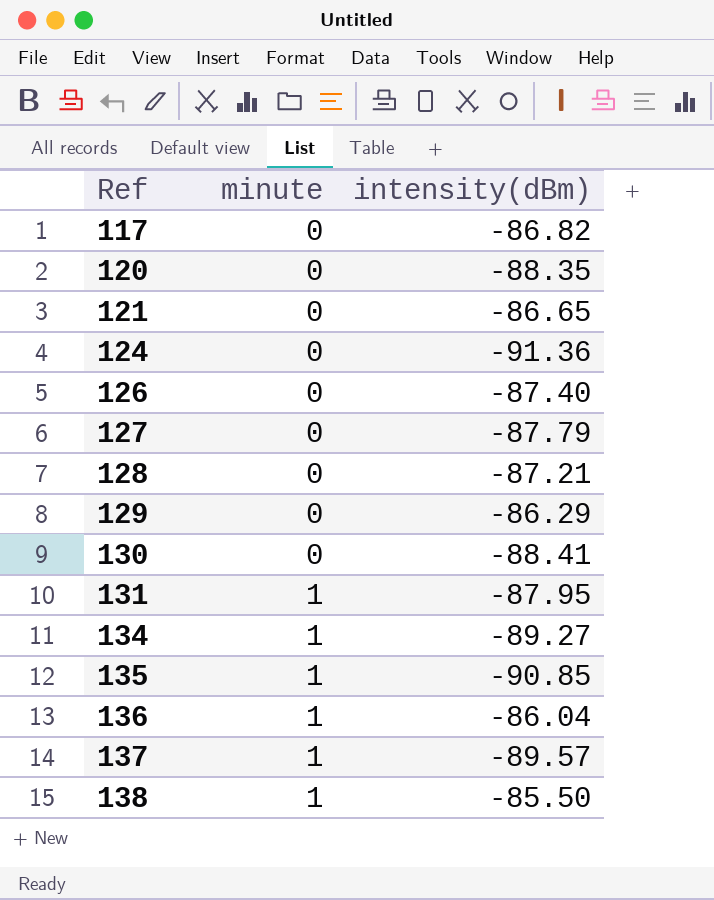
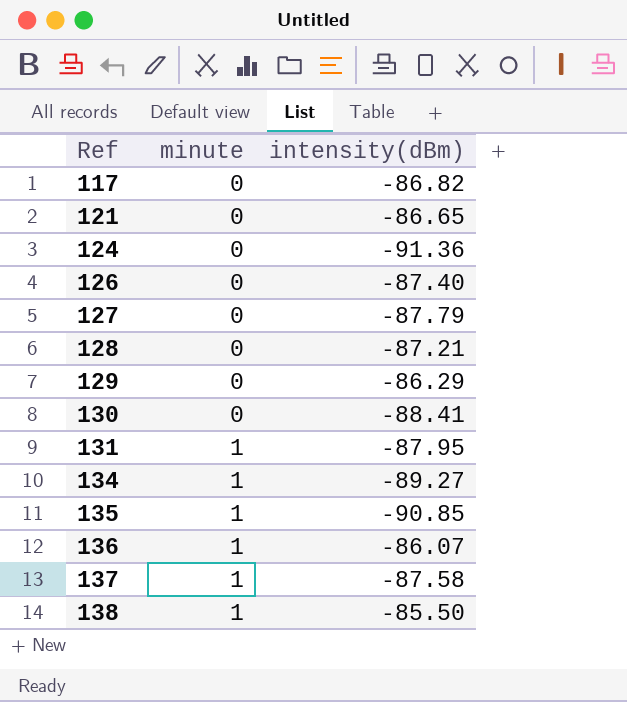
row 120: 0 | -88.35 -> none
136 | intensity(dBm): -86.04 -> -86.07
137 | intensity(dBm): -89.57 -> -87.58

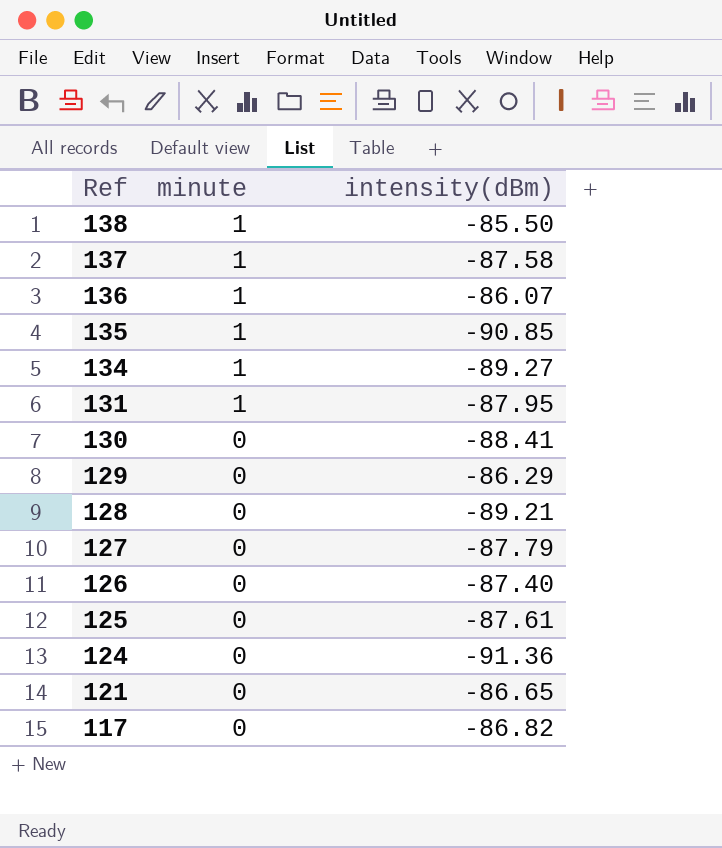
row order: Ref ascending -> Ref descending
128 | intensity(dBm): -87.21 -> -89.21
row 125: none -> 0 | -87.61

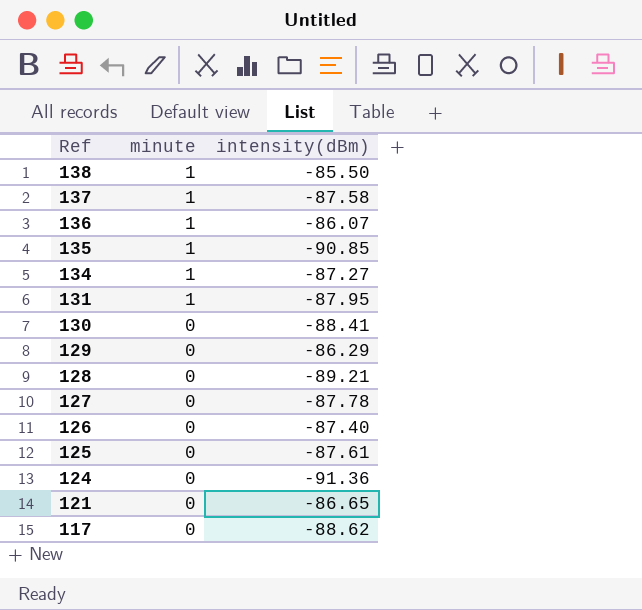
134 | intensity(dBm): -89.27 -> -87.27
127 | intensity(dBm): -87.79 -> -87.78
117 | intensity(dBm): -86.82 -> -88.62

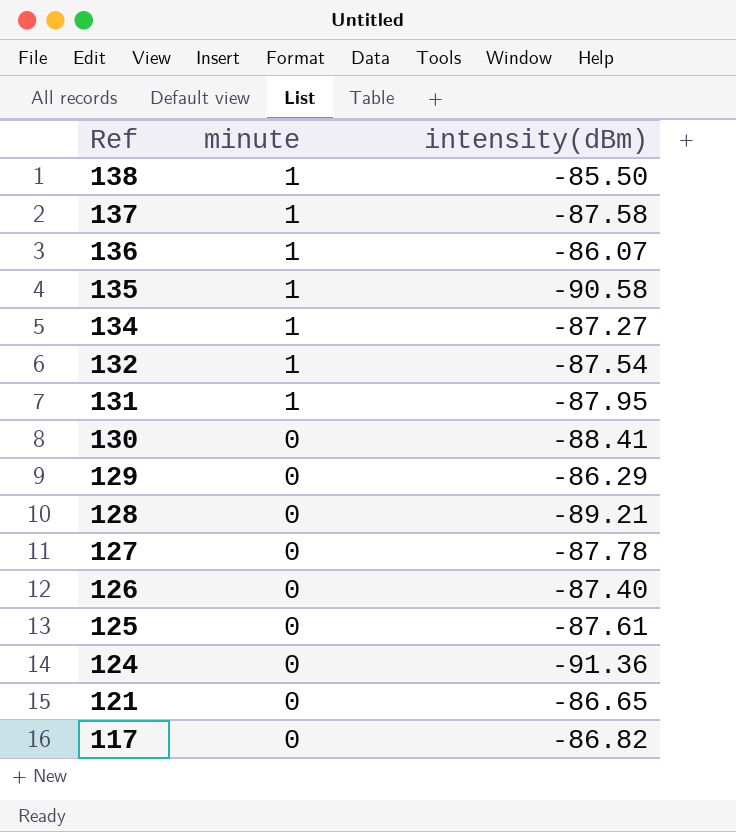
135 | intensity(dBm): -90.85 -> -90.58
row 132: none -> 1 | -87.54
117 | intensity(dBm): -88.62 -> -86.82

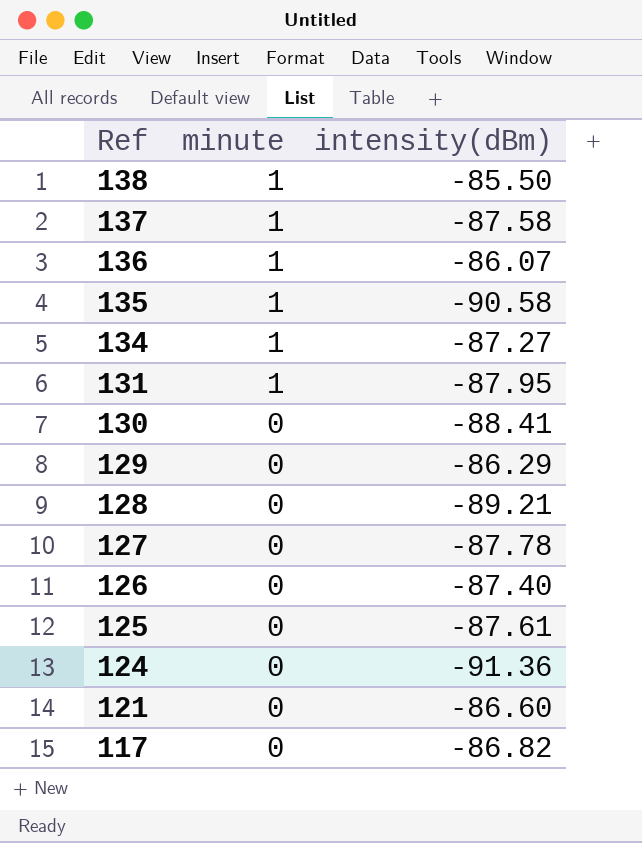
row 132: 1 | -87.54 -> none
121 | intensity(dBm): -86.65 -> -86.60

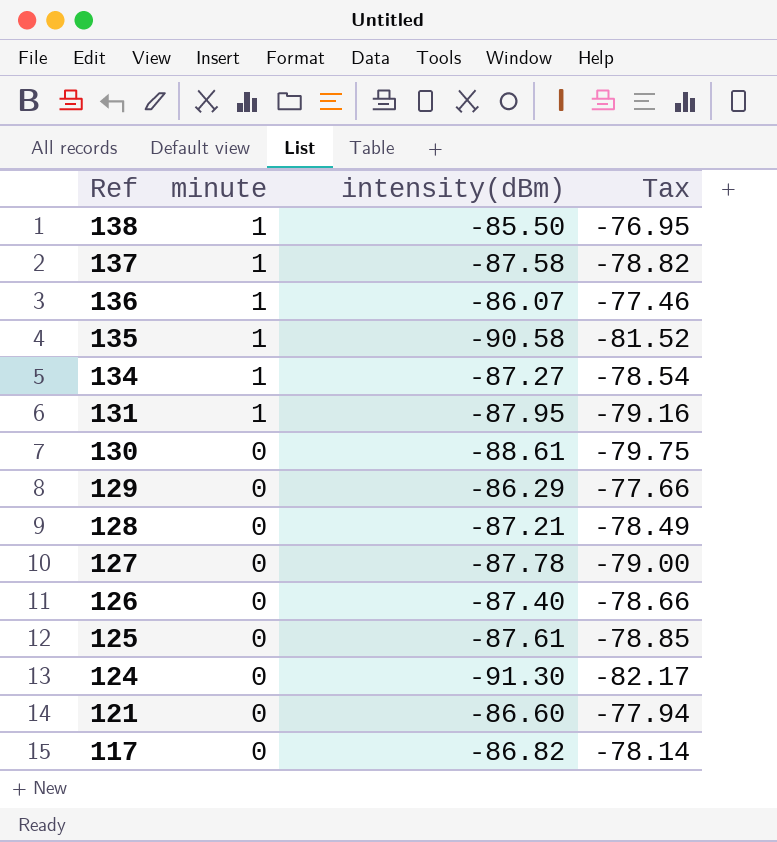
column Tax | formula: none -> [intensity(dBm)] * 0.9
130 | intensity(dBm): -88.41 -> -88.61
128 | intensity(dBm): -89.21 -> -87.21
124 | intensity(dBm): -91.36 -> -91.30

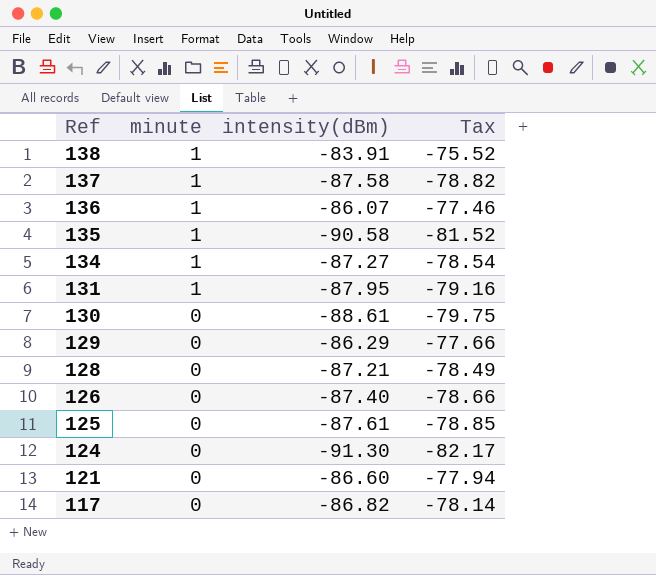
row 127: 0 | -87.78 | -79.00 -> none
138 | intensity(dBm): -85.50 -> -83.91
138 | Tax: -76.95 -> -75.52

